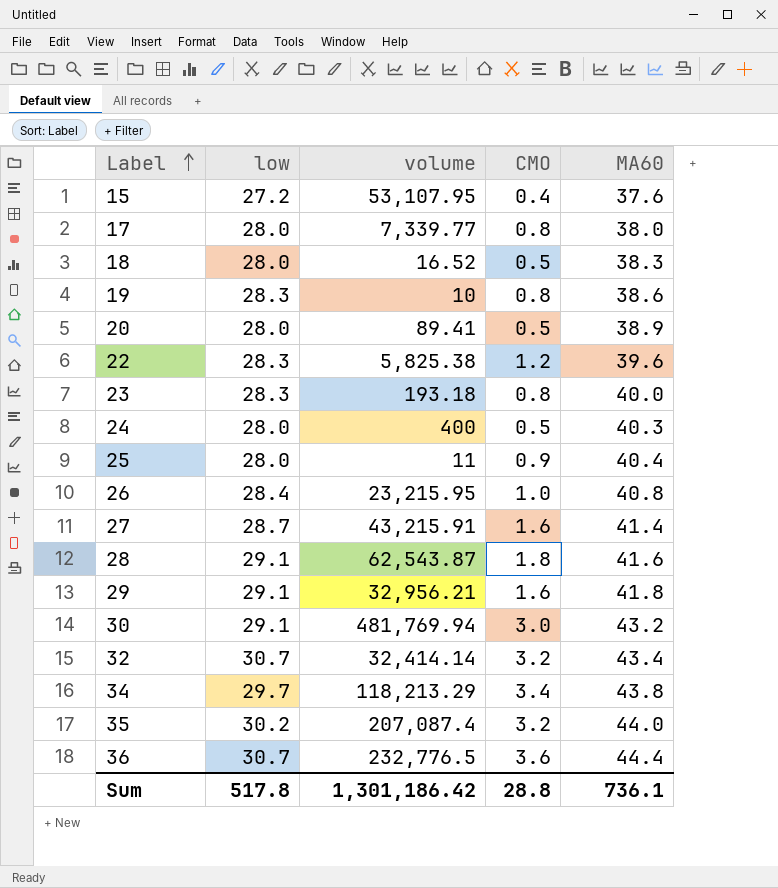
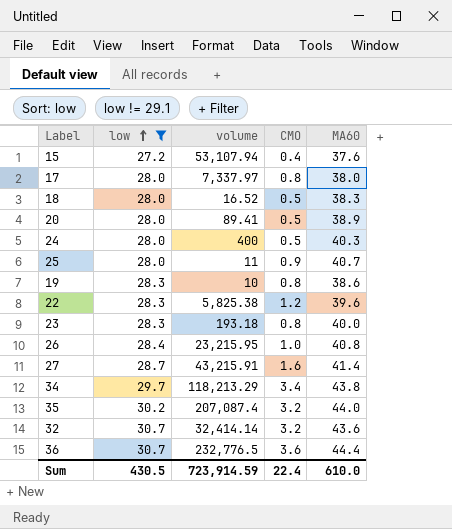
filter: none -> low != 29.1
row order: Label ascending -> low ascending
15 | volume: 53,107.95 -> 53,107.94
17 | volume: 7,339.77 -> 7,337.97
25 | MA60: 40.4 -> 40.7
32 | MA60: 43.4 -> 43.6
Sum | low: 517.8 -> 430.5
Sum | volume: 1,301,186.42 -> 723,914.59
Sum | CMO: 28.8 -> 22.4
Sum | MA60: 736.1 -> 610.0

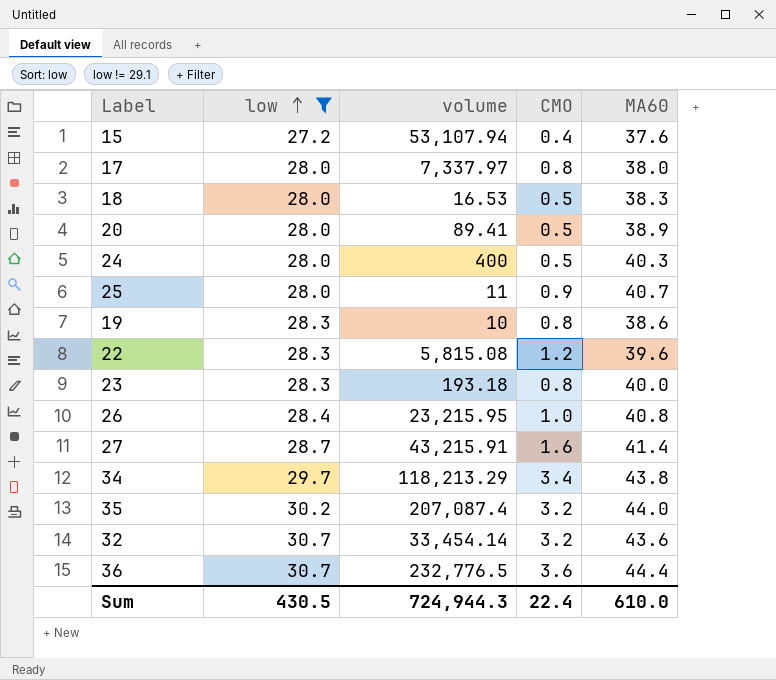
18 | volume: 16.52 -> 16.53
22 | volume: 5,825.38 -> 5,815.08
32 | volume: 32,414.14 -> 33,454.14
Sum | volume: 723,914.59 -> 724,944.3

